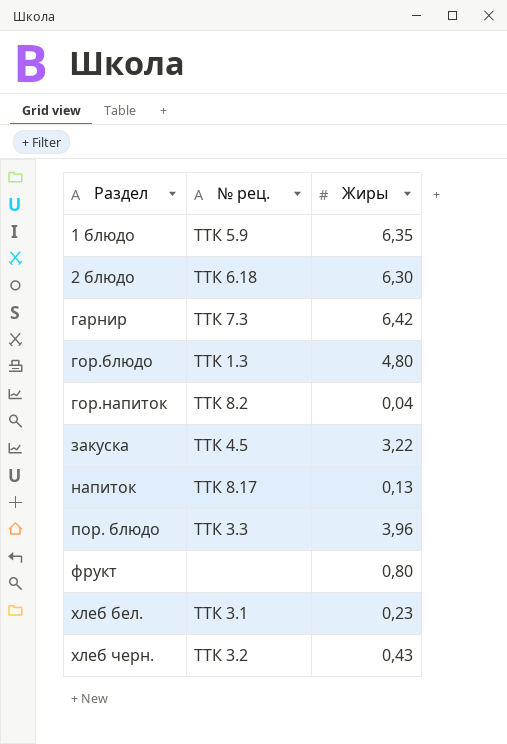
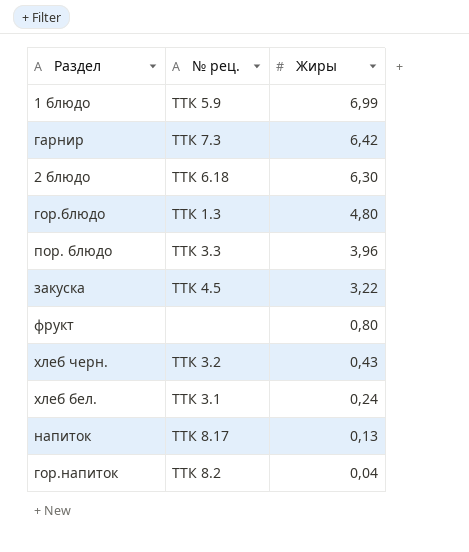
row order: Раздел ascending -> Жиры descending
1 блюдо | Жиры: 6,35 -> 6,99
хлеб бел. | Жиры: 0,23 -> 0,24

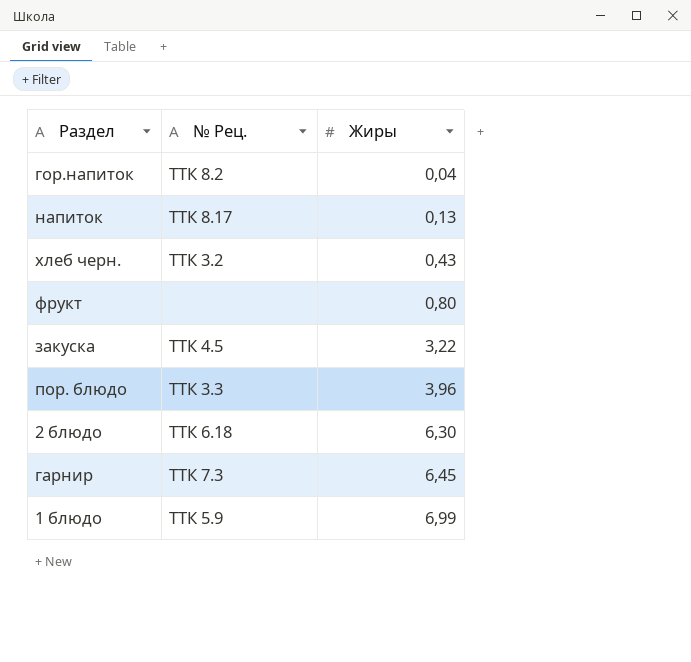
row order: Жиры descending -> Жиры ascending
column name: № рец. -> № Рец.
row гор.блюдо: ТТК 1.3 | 4,80 -> none
row хлеб бел.: ТТК 3.1 | 0,24 -> none
гарнир | Жиры: 6,42 -> 6,45

